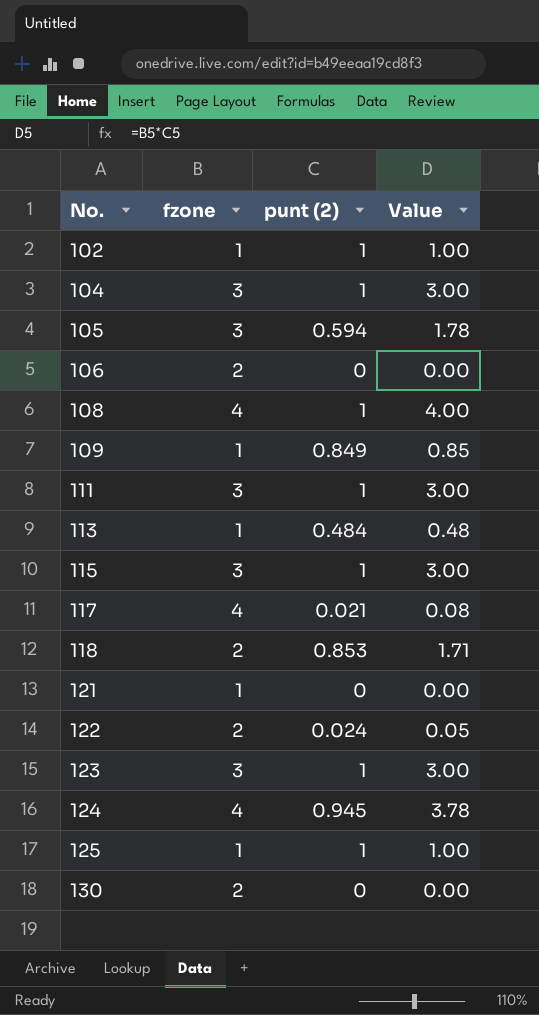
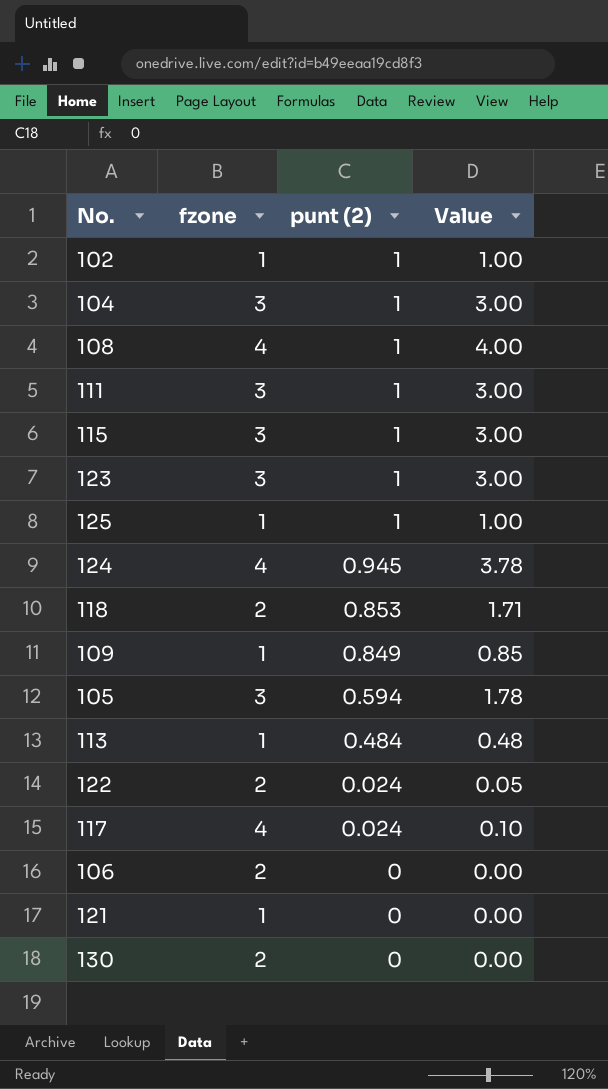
row order: No. ascending -> punt (2) descending
117 | punt (2): 0.021 -> 0.024
117 | Value: 0.08 -> 0.10

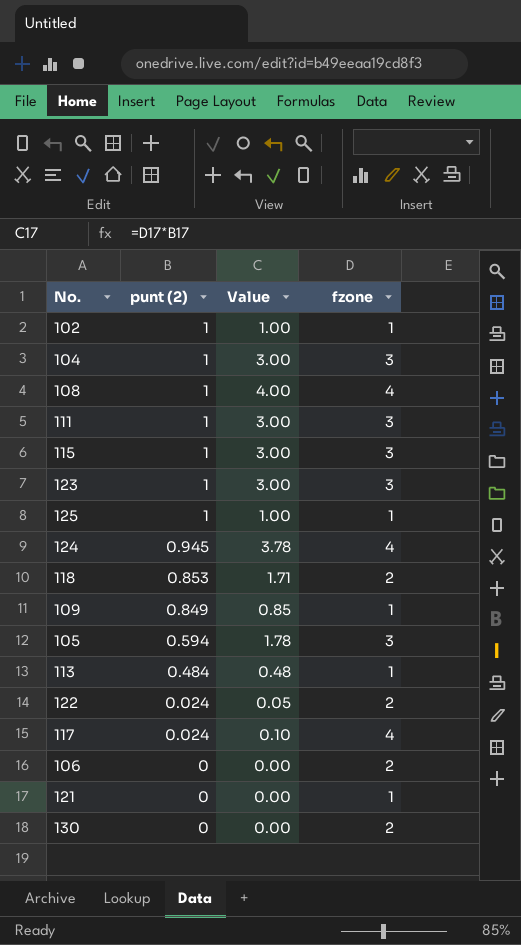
column fzone | position: 2 -> 4

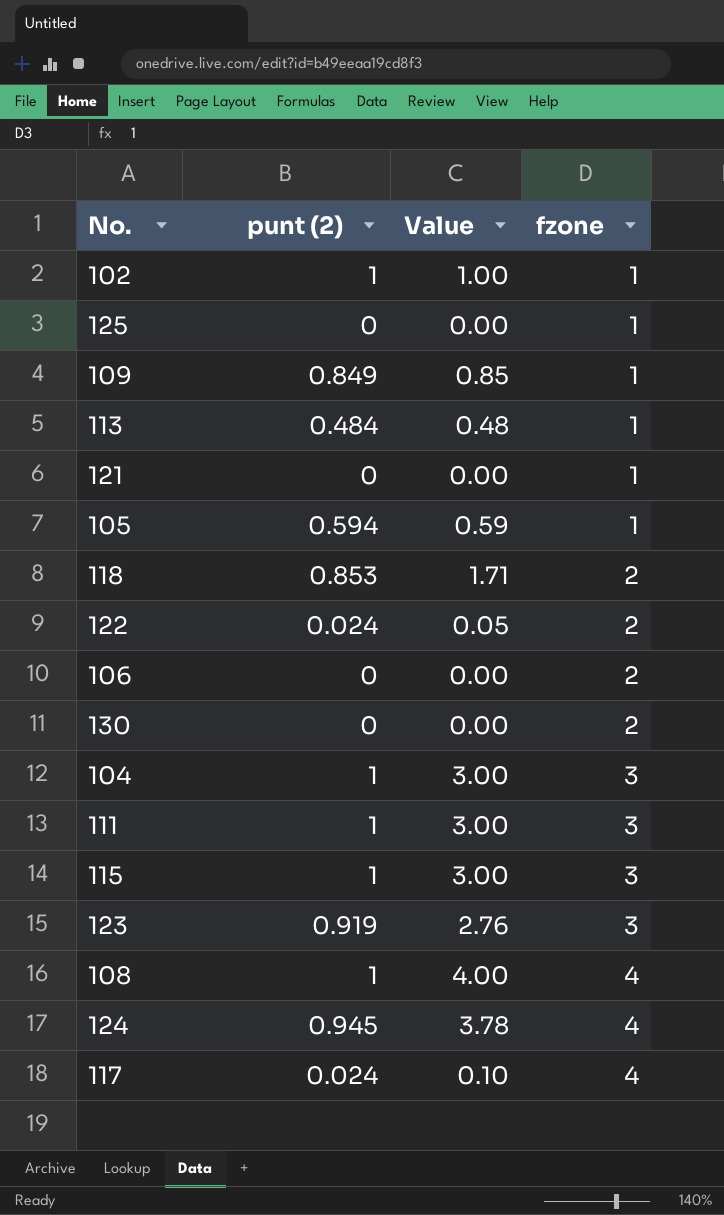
row order: punt (2) descending -> fzone ascending
125 | punt (2): 1 -> 0
125 | Value: 1.00 -> 0.00
105 | Value: 1.78 -> 0.59
105 | fzone: 3 -> 1
123 | punt (2): 1 -> 0.919
123 | Value: 3.00 -> 2.76

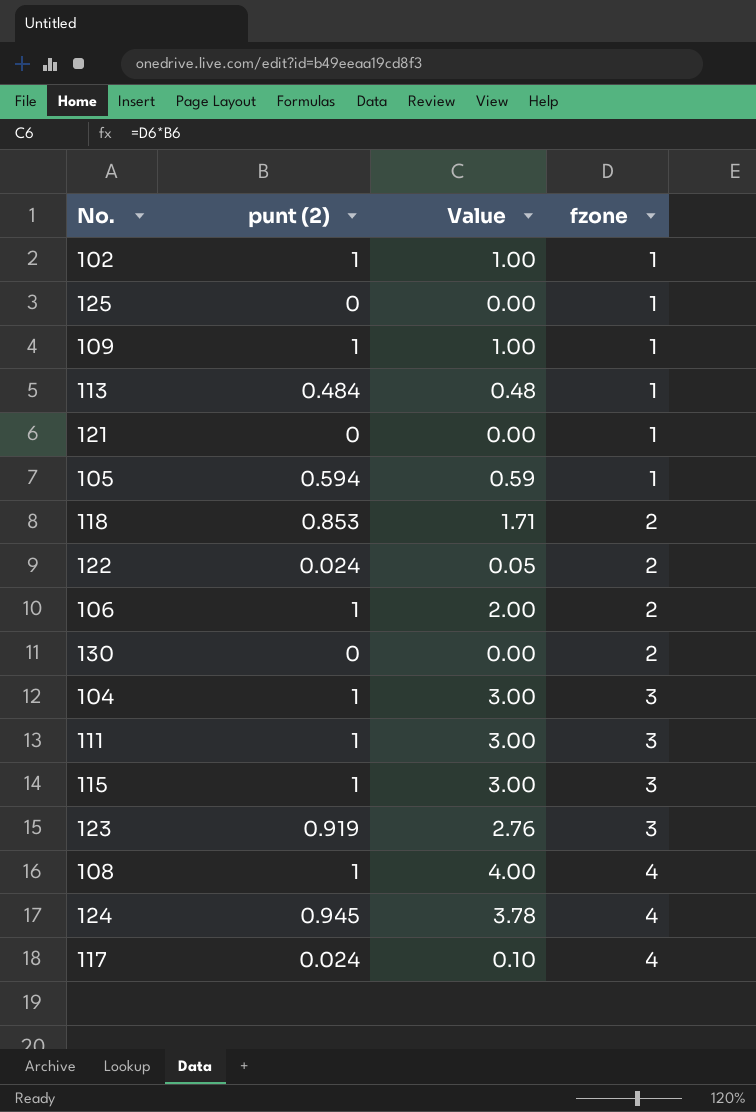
109 | punt (2): 0.849 -> 1
109 | Value: 0.85 -> 1.00
106 | punt (2): 0 -> 1
106 | Value: 0.00 -> 2.00

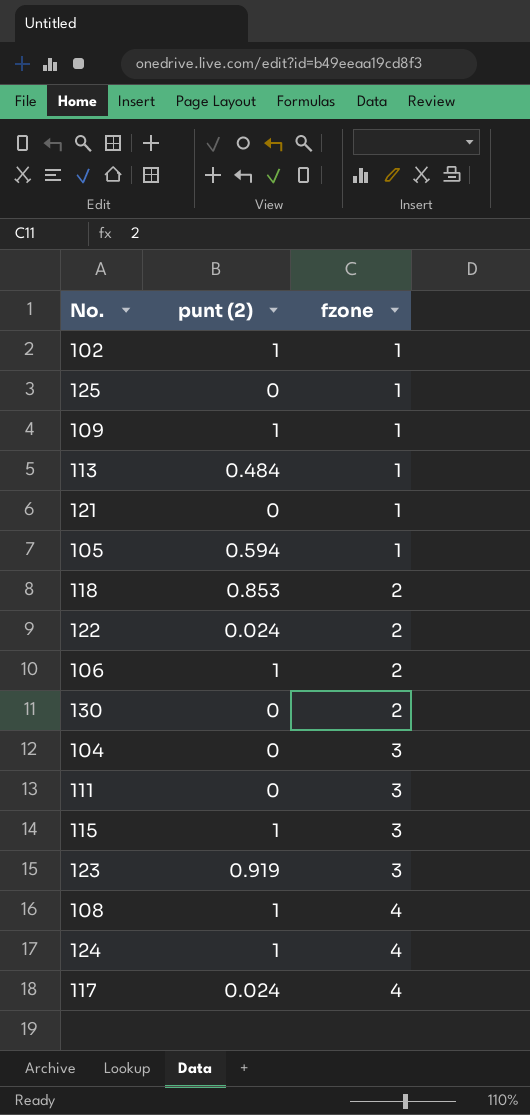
column Value | formula: [punt (2)] * [fzone] -> none
104 | punt (2): 1 -> 0
111 | punt (2): 1 -> 0
124 | punt (2): 0.945 -> 1

